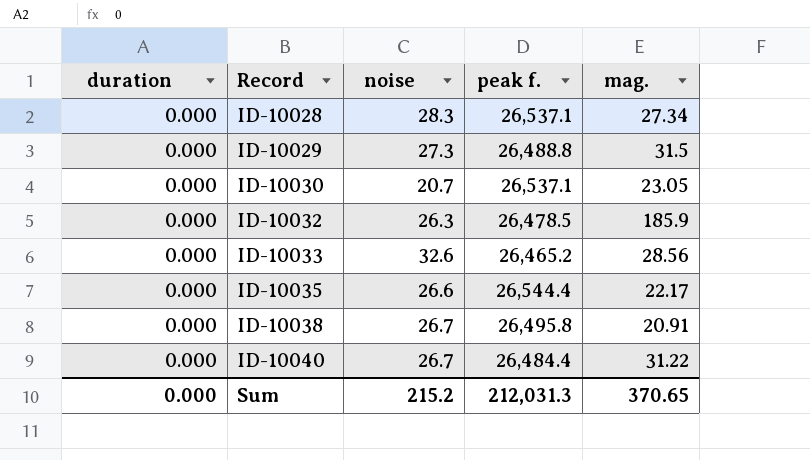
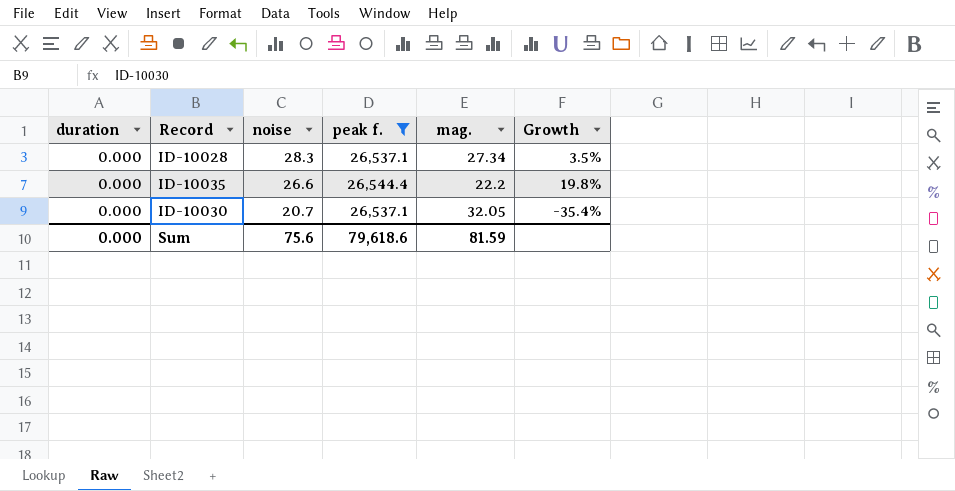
filter: none -> peak f. >= 26,537.1
row order: Record ascending -> noise descending
column Growth | formula: none -> ([noise] - [mag.]) / [mag.]
ID-10035 | mag.: 22.17 -> 22.2
ID-10030 | mag.: 23.05 -> 32.05
Sum | noise: 215.2 -> 75.6
Sum | peak f.: 212,031.3 -> 79,618.6
Sum | mag.: 370.65 -> 81.59

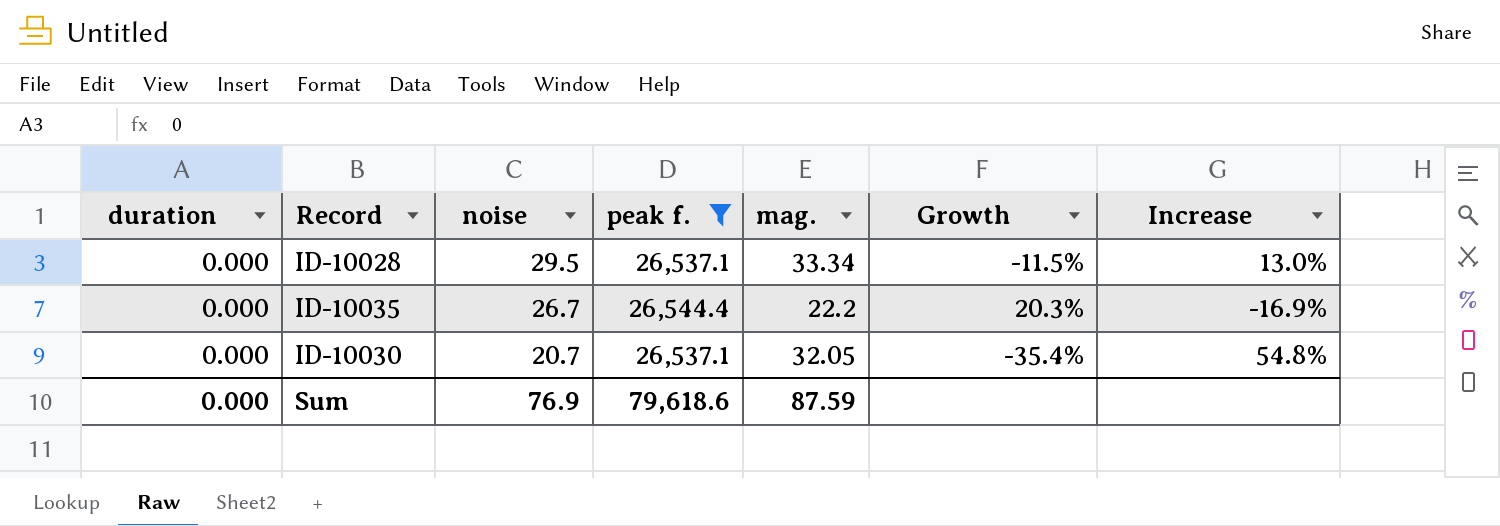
column Increase | formula: none -> ([mag.] - [noise]) / [noise]
ID-10028 | noise: 28.3 -> 29.5
ID-10028 | mag.: 27.34 -> 33.34
ID-10028 | Growth: 3.5% -> -11.5%
ID-10035 | noise: 26.6 -> 26.7
ID-10035 | Growth: 19.8% -> 20.3%
Sum | noise: 75.6 -> 76.9
Sum | mag.: 81.59 -> 87.59

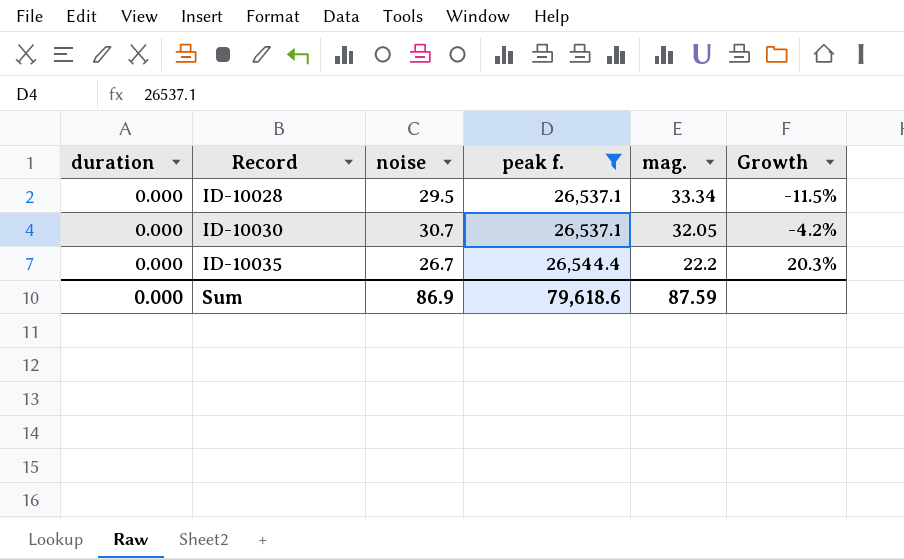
row order: noise descending -> Record ascending
column Increase | formula: ([mag.] - [noise]) / [noise] -> none
ID-10030 | noise: 20.7 -> 30.7
ID-10030 | Growth: -35.4% -> -4.2%
Sum | noise: 76.9 -> 86.9

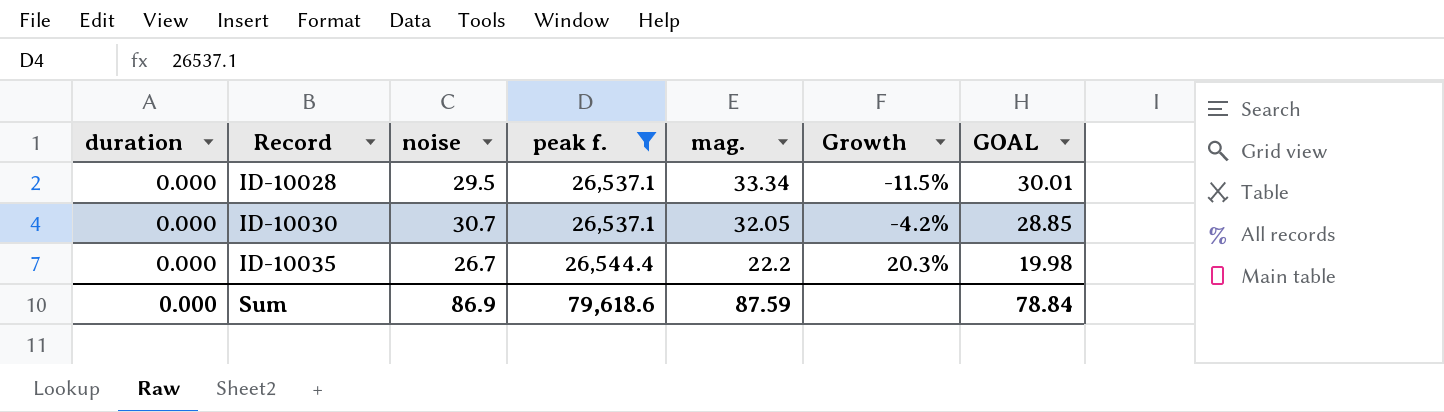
column GOAL | formula: none -> [mag.] * 0.9

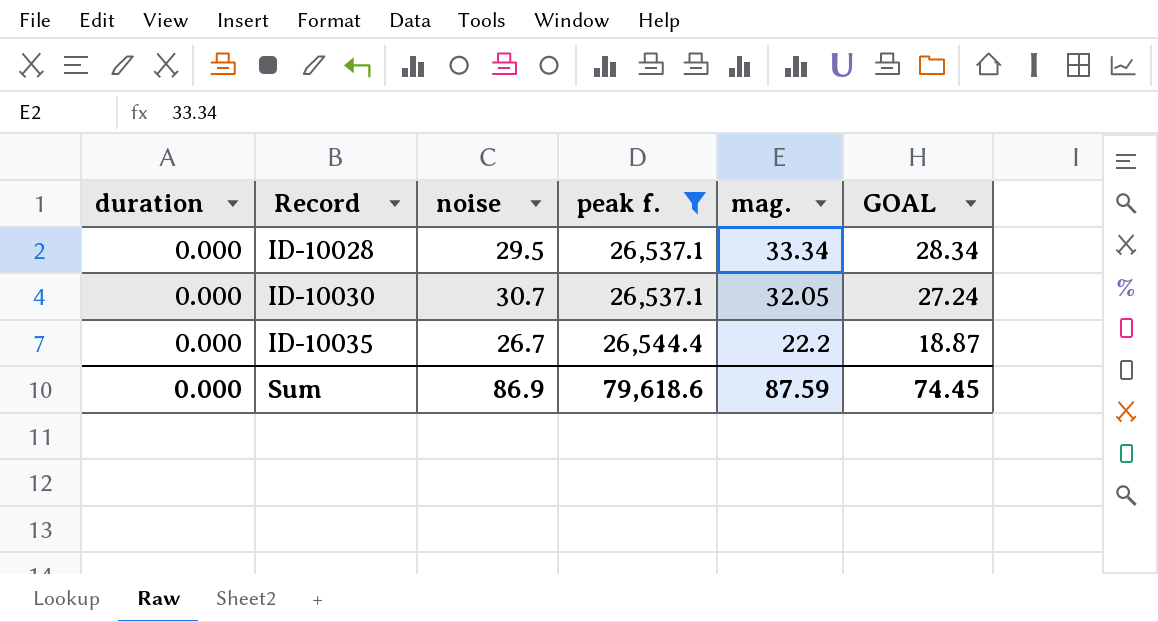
column Growth | formula: ([noise] - [mag.]) / [mag.] -> none
column GOAL | formula: [mag.] * 0.9 -> [mag.] * 0.85
Sum | GOAL: 78.84 -> 74.45

